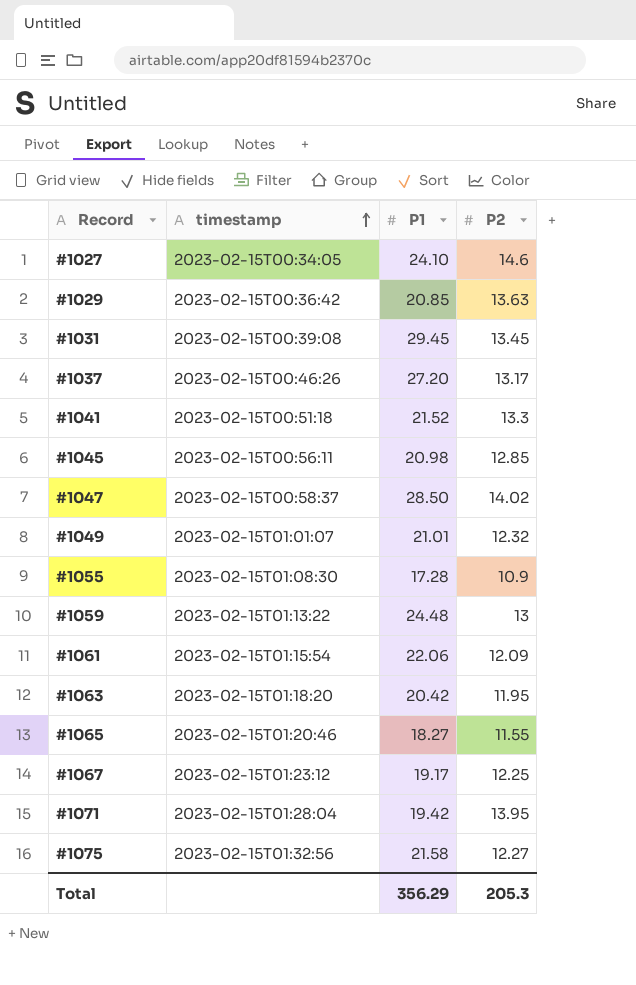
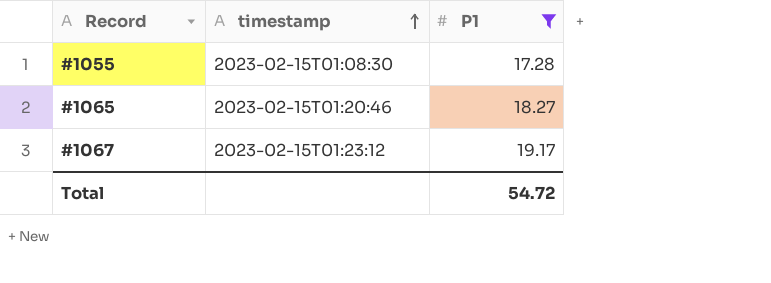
filter: none -> P1 <= 19.17
column P2 | position: 4 -> none
Total | P1: 356.29 -> 54.72

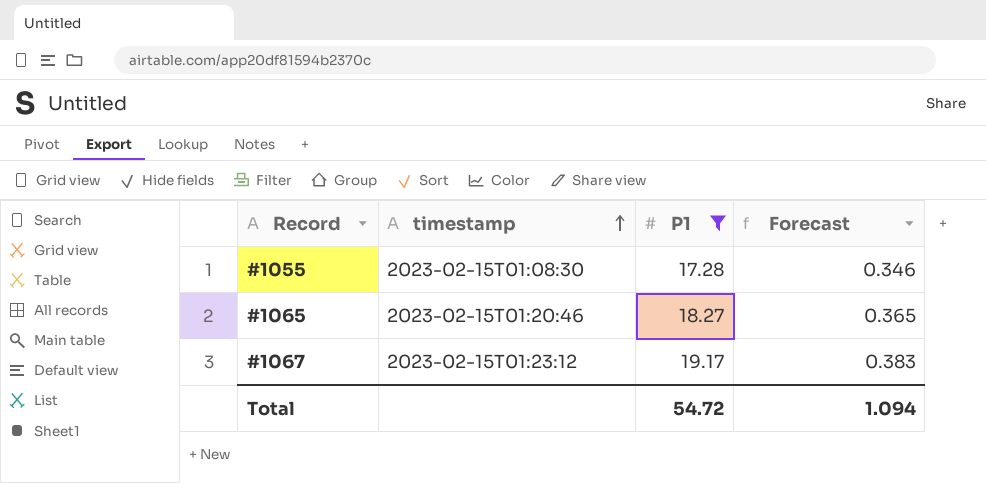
column Forecast | formula: none -> [P1] * 0.02

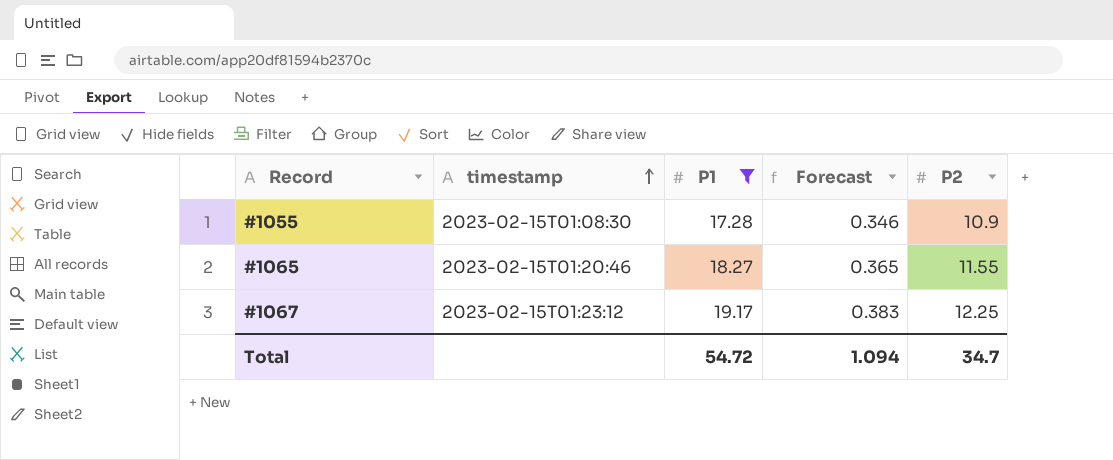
column P2 | position: none -> 5

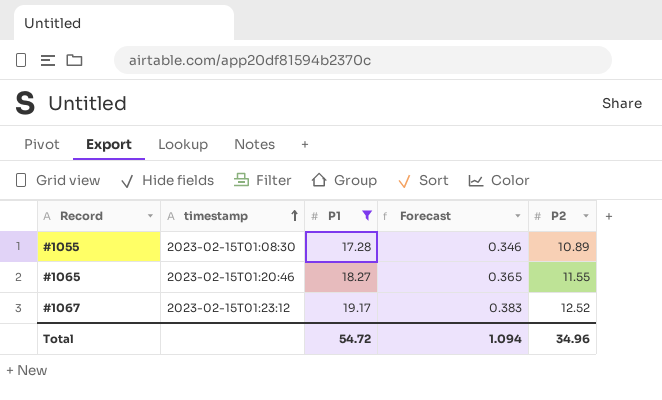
#1055 | P2: 10.9 -> 10.89
#1067 | P2: 12.25 -> 12.52
Total | P2: 34.7 -> 34.96

